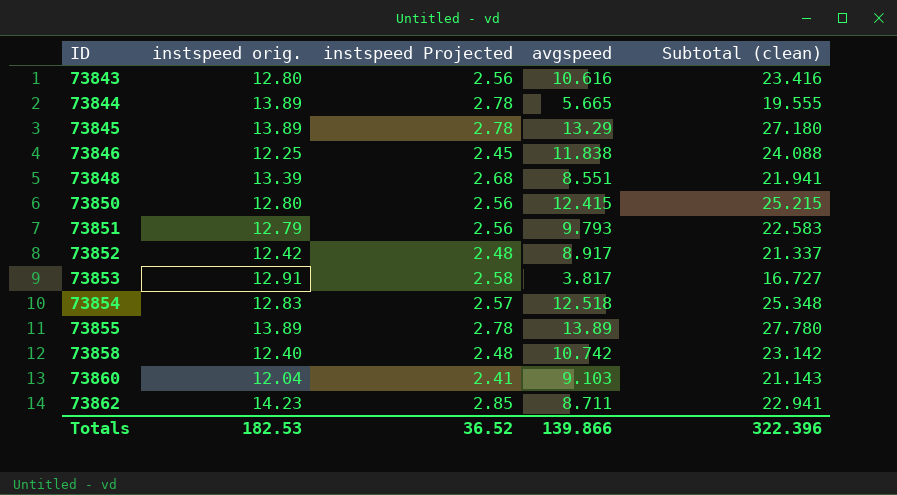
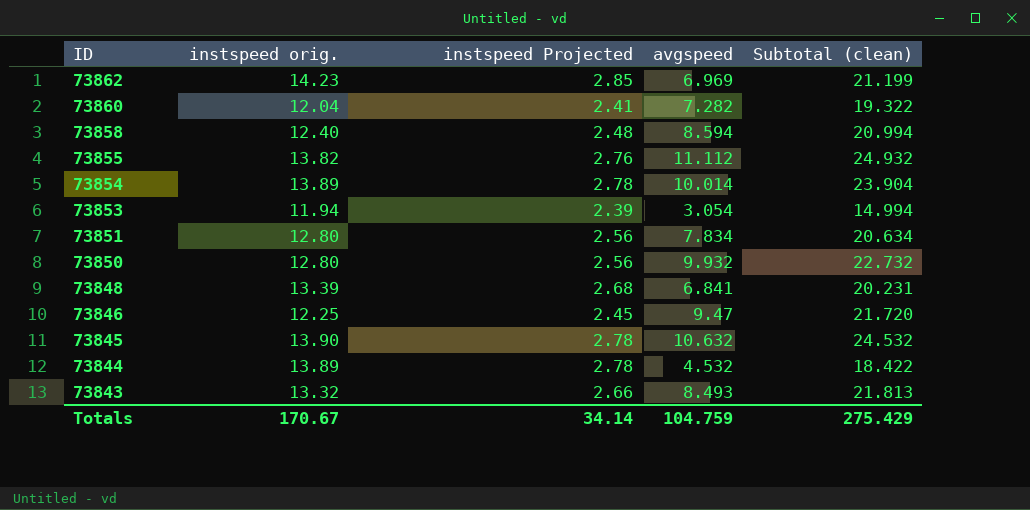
row order: ID ascending -> ID descending
row 73852: 12.42 | 2.48 | 8.917 | 21.337 -> none
73862 | avgspeed: 8.711 -> 6.969
73862 | Subtotal (clean): 22.941 -> 21.199
73860 | avgspeed: 9.103 -> 7.282
73860 | Subtotal (clean): 21.143 -> 19.322
73858 | avgspeed: 10.742 -> 8.594
73858 | Subtotal (clean): 23.142 -> 20.994
73855 | instspeed orig.: 13.89 -> 13.82
73855 | instspeed Projected: 2.78 -> 2.76
73855 | avgspeed: 13.89 -> 11.112
73855 | Subtotal (clean): 27.780 -> 24.932
73854 | instspeed orig.: 12.83 -> 13.89
73854 | instspeed Projected: 2.57 -> 2.78
73854 | avgspeed: 12.518 -> 10.014
73854 | Subtotal (clean): 25.348 -> 23.904
73853 | instspeed orig.: 12.91 -> 11.94
73853 | instspeed Projected: 2.58 -> 2.39
73853 | avgspeed: 3.817 -> 3.054
73853 | Subtotal (clean): 16.727 -> 14.994
73851 | instspeed orig.: 12.79 -> 12.80
73851 | avgspeed: 9.793 -> 7.834
73851 | Subtotal (clean): 22.583 -> 20.634
73850 | avgspeed: 12.415 -> 9.932
73850 | Subtotal (clean): 25.215 -> 22.732
73848 | avgspeed: 8.551 -> 6.841
73848 | Subtotal (clean): 21.941 -> 20.231
73846 | avgspeed: 11.838 -> 9.47
73846 | Subtotal (clean): 24.088 -> 21.720
73845 | instspeed orig.: 13.89 -> 13.90
73845 | avgspeed: 13.29 -> 10.632
73845 | Subtotal (clean): 27.180 -> 24.532
73844 | avgspeed: 5.665 -> 4.532
73844 | Subtotal (clean): 19.555 -> 18.422
73843 | instspeed orig.: 12.80 -> 13.32
73843 | instspeed Projected: 2.56 -> 2.66
73843 | avgspeed: 10.616 -> 8.493
73843 | Subtotal (clean): 23.416 -> 21.813
Totals | instspeed orig.: 182.53 -> 170.67
Totals | instspeed Projected: 36.52 -> 34.14
Totals | avgspeed: 139.866 -> 104.759
Totals | Subtotal (clean): 322.396 -> 275.429

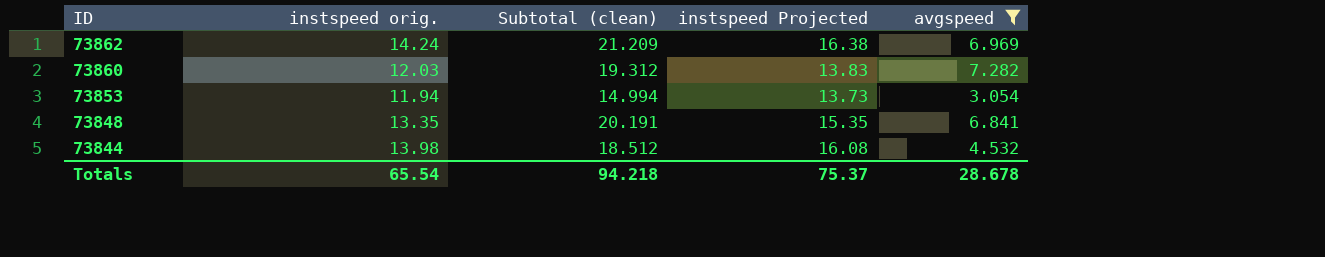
filter: none -> avgspeed <= 7.282
column Subtotal (clean) | position: 5 -> 3
column instspeed Projected | formula: [instspeed orig.] * 0.2 -> [instspeed orig.] * 1.15
73862 | instspeed orig.: 14.23 -> 14.24
73862 | Subtotal (clean): 21.199 -> 21.209
73860 | instspeed orig.: 12.04 -> 12.03
73860 | Subtotal (clean): 19.322 -> 19.312
73848 | instspeed orig.: 13.39 -> 13.35
73848 | Subtotal (clean): 20.231 -> 20.191
73844 | instspeed orig.: 13.89 -> 13.98
73844 | Subtotal (clean): 18.422 -> 18.512
Totals | instspeed orig.: 170.67 -> 65.54
Totals | Subtotal (clean): 275.429 -> 94.218
Totals | instspeed Projected: 34.14 -> 75.37
Totals | avgspeed: 104.759 -> 28.678

